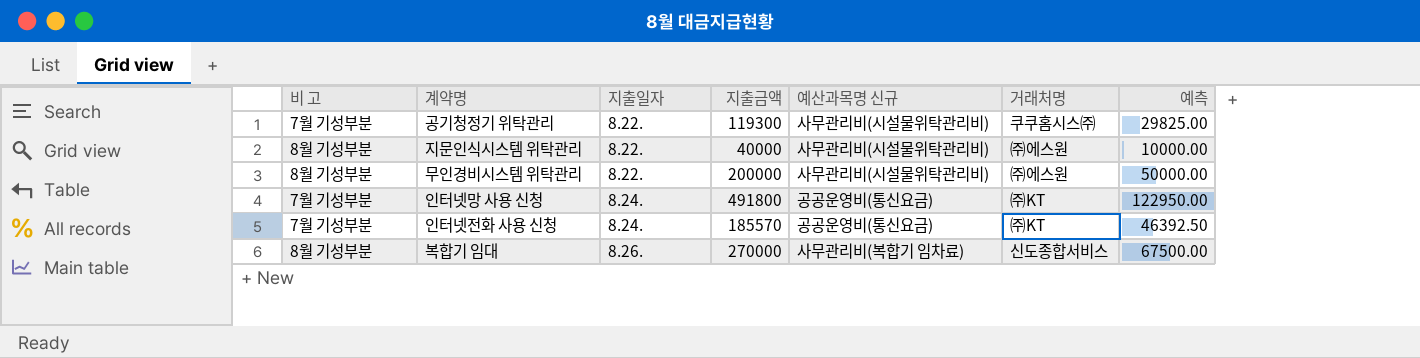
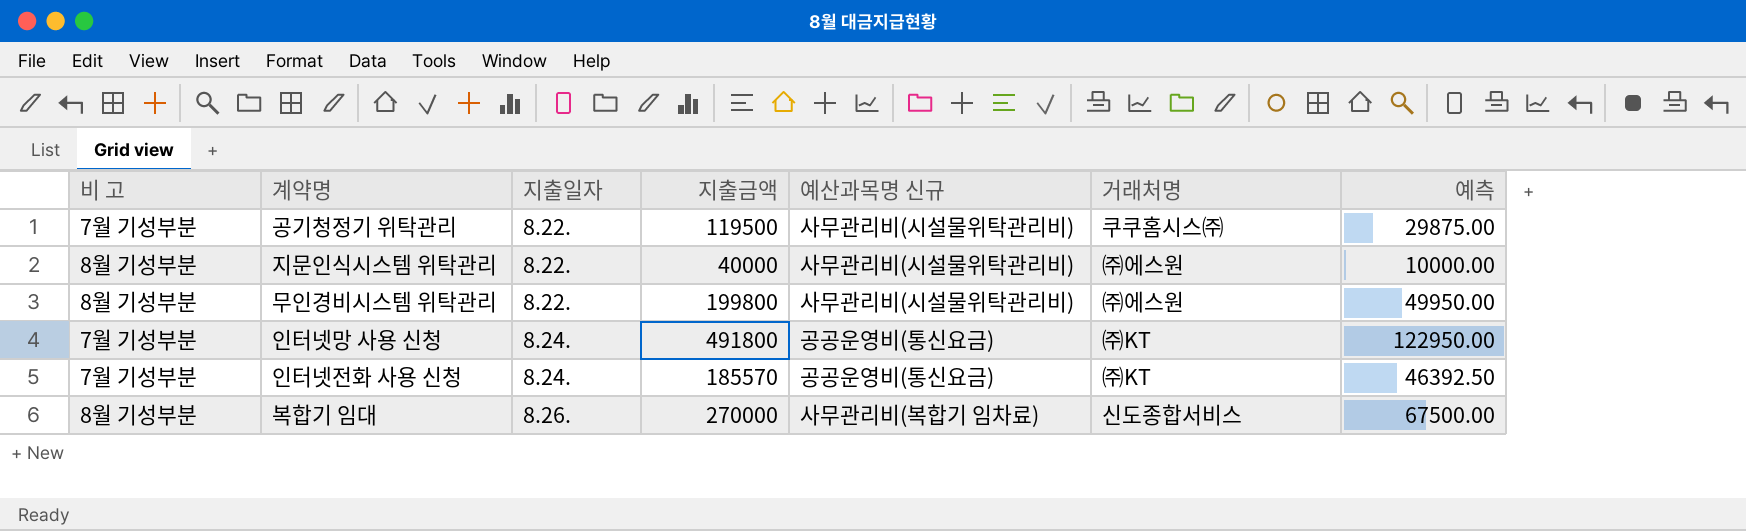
공기청정기 위탁관리 | 지출금액: 119300 -> 119500
공기청정기 위탁관리 | 예측: 29825.00 -> 29875.00
무인경비시스템 위탁관리 | 지출금액: 200000 -> 199800
무인경비시스템 위탁관리 | 예측: 50000.00 -> 49950.00

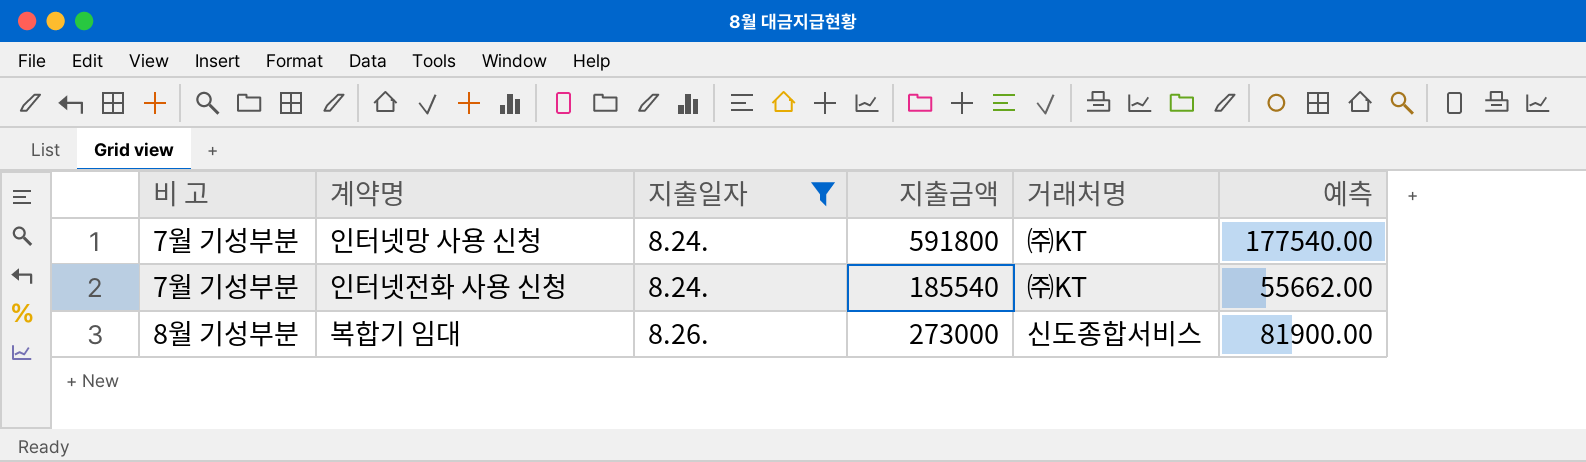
filter: none -> 지출일자 != 8.22.
column 예산과목명 신규 | position: 5 -> none
column 예측 | formula: [지출금액] * 0.25 -> [지출금액] * 0.3
인터넷망 사용 신청 | 지출금액: 491800 -> 591800
인터넷전화 사용 신청 | 지출금액: 185570 -> 185540
복합기 임대 | 지출금액: 270000 -> 273000

